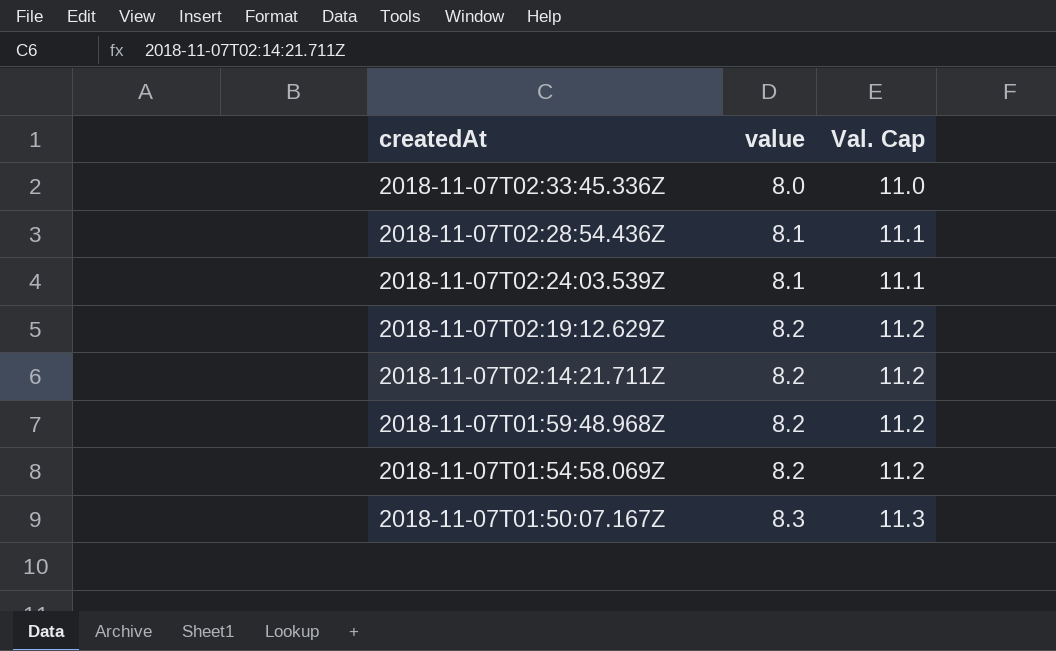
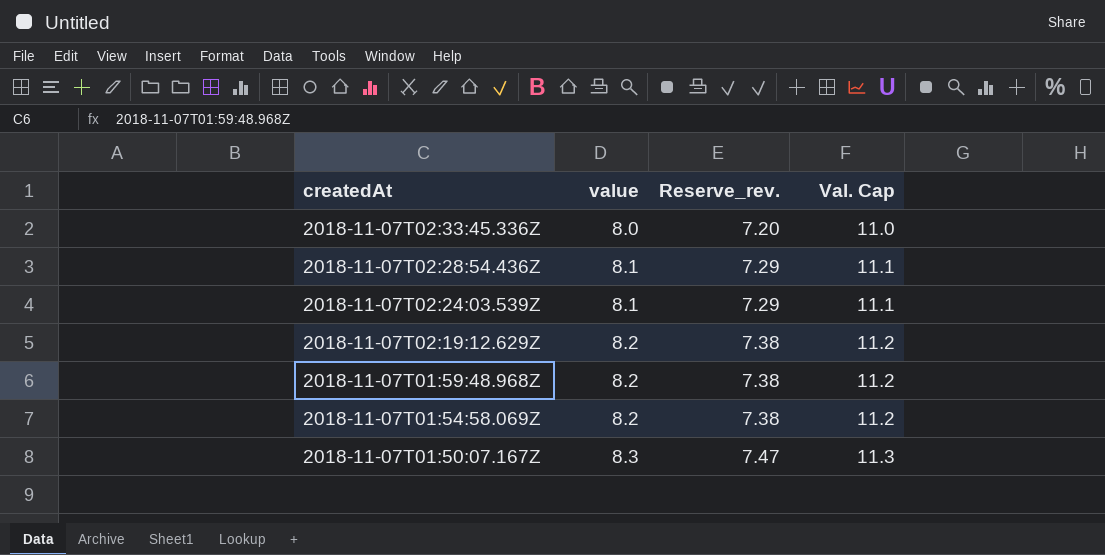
column Reserve_rev. | formula: none -> [value] * 0.9
row 2018-11-07T02:14:21.711Z: 8.2 | 11.2 -> none

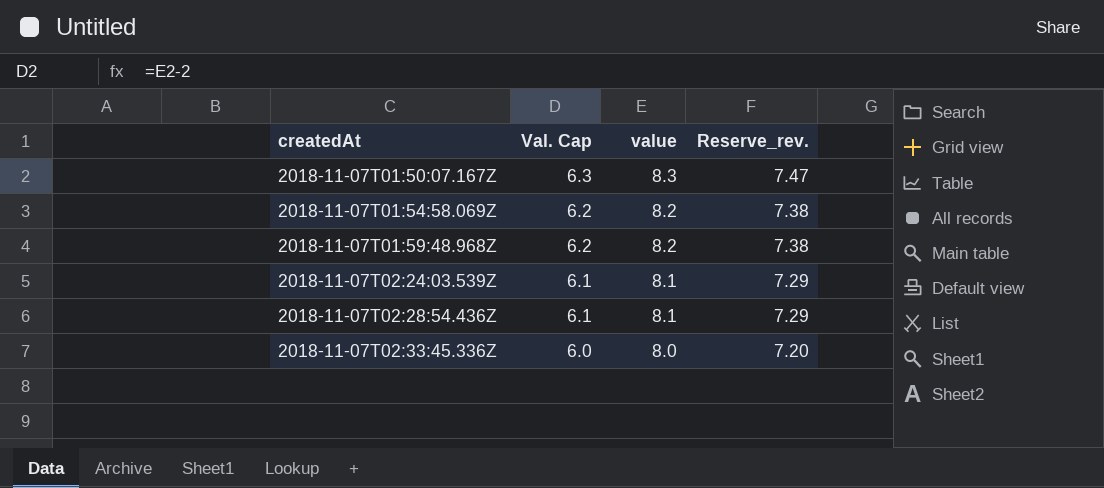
row order: createdAt descending -> createdAt ascending
column Val. Cap | formula: [value] + 3 -> [value] - 2
column Val. Cap | position: 4 -> 2
row 2018-11-07T02:19:12.629Z: 8.2 | 7.38 | 11.2 -> none

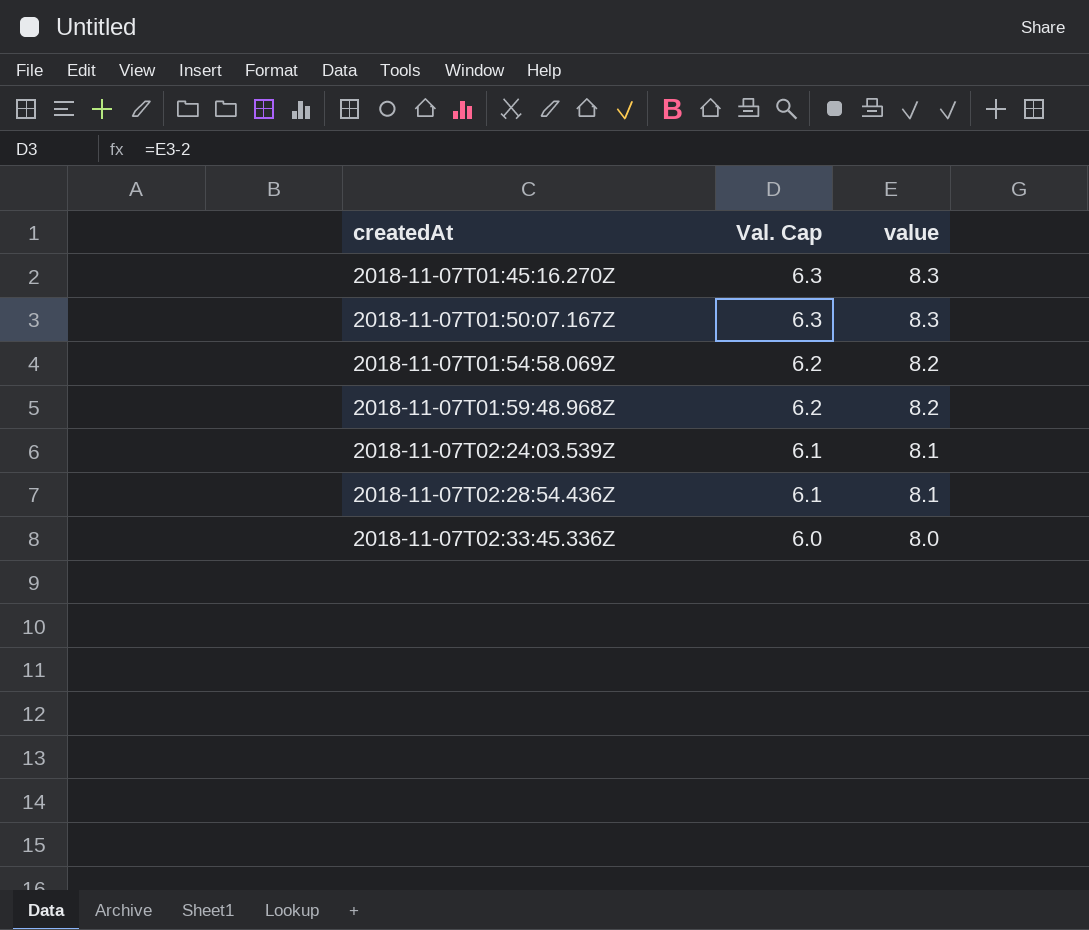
column Reserve_rev. | formula: [value] * 0.9 -> none
row 2018-11-07T01:45:16.270Z: none -> 6.3 | 8.3

